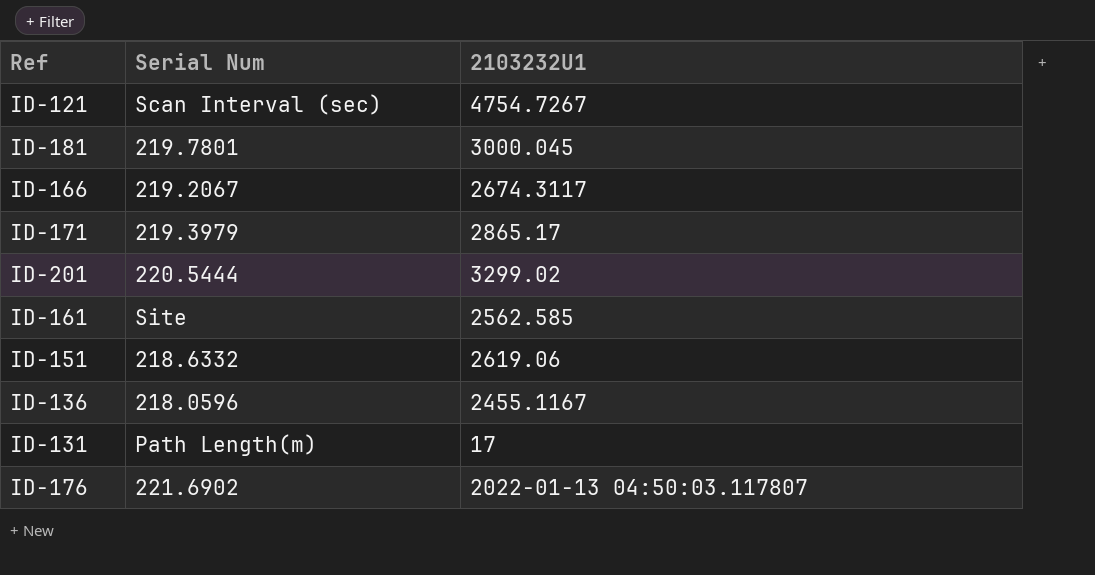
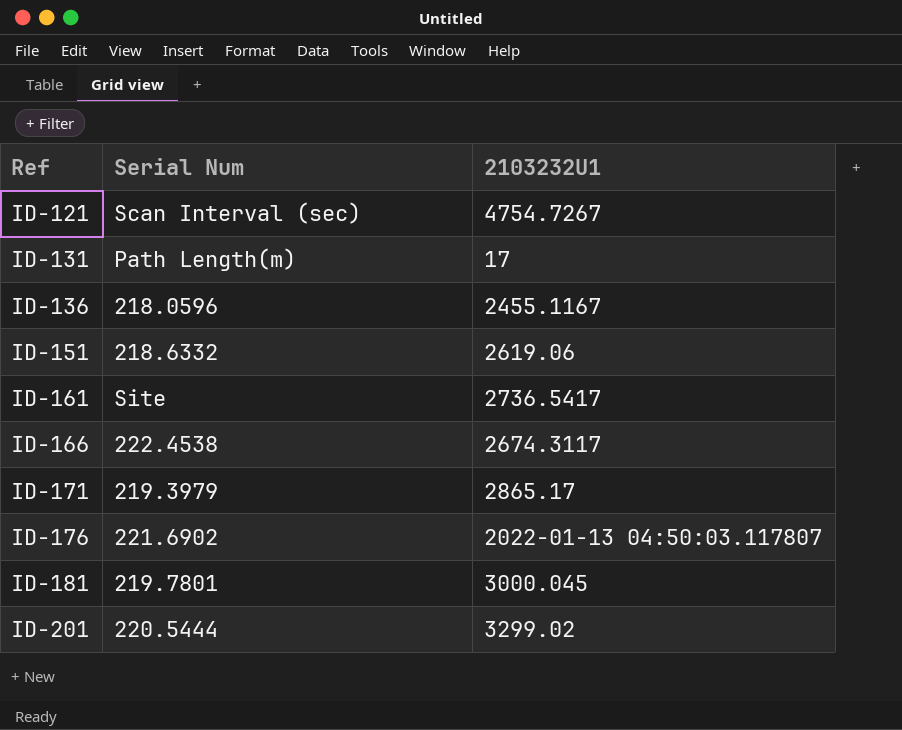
row order: none -> Ref ascending
ID-161 | 2103232U1: 2562.585 -> 2736.5417
ID-166 | Serial Num: 219.2067 -> 222.4538

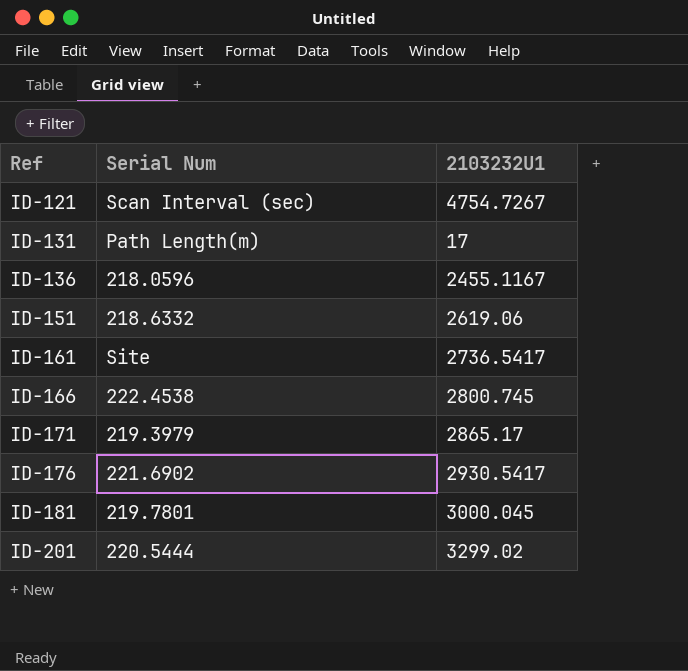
ID-166 | 2103232U1: 2674.3117 -> 2800.745
ID-176 | 2103232U1: 2022-01-13 04:50:03.117807 -> 2930.5417

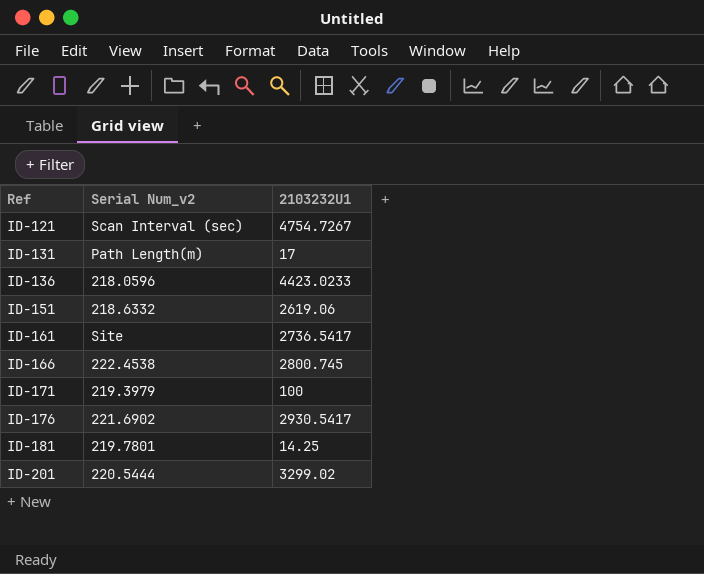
column name: Serial Num -> Serial Num_v2
ID-136 | 2103232U1: 2455.1167 -> 4423.0233
ID-171 | 2103232U1: 2865.17 -> 100
ID-181 | 2103232U1: 3000.045 -> 14.25

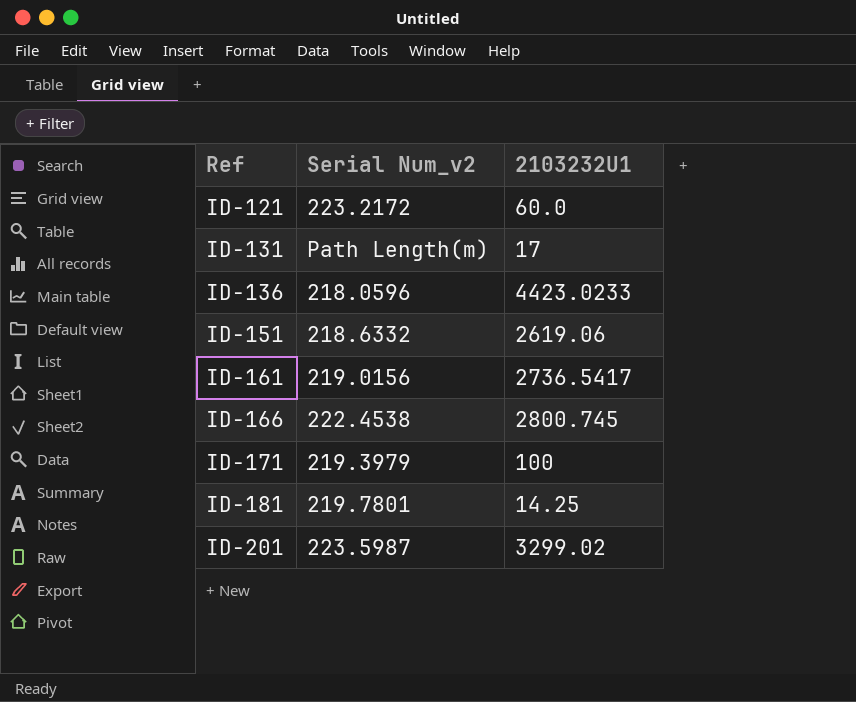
row ID-176: 221.6902 | 2930.5417 -> none
ID-121 | Serial Num_v2: Scan Interval (sec) -> 223.2172
ID-121 | 2103232U1: 4754.7267 -> 60.0
ID-161 | Serial Num_v2: Site -> 219.0156
ID-201 | Serial Num_v2: 220.5444 -> 223.5987

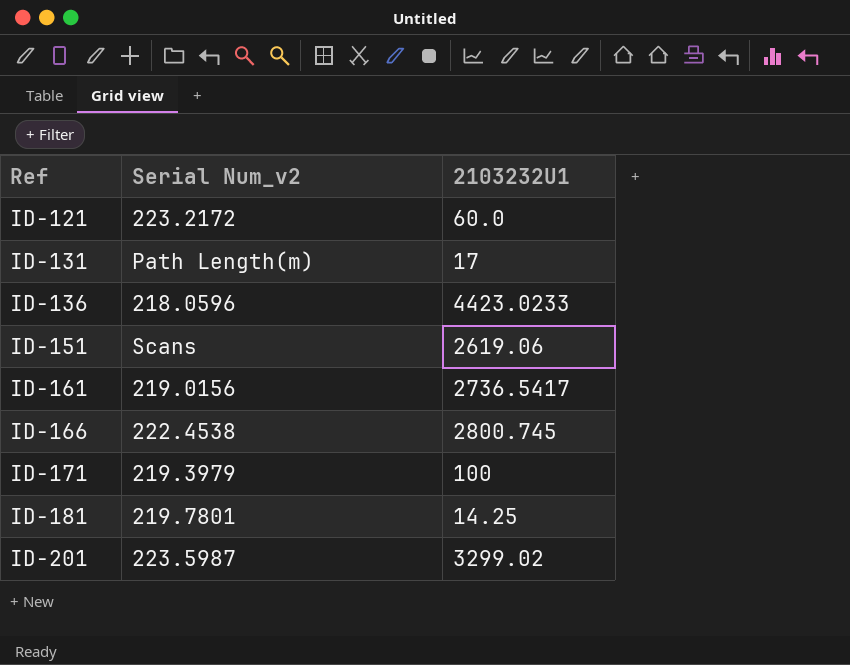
ID-151 | Serial Num_v2: 218.6332 -> Scans

